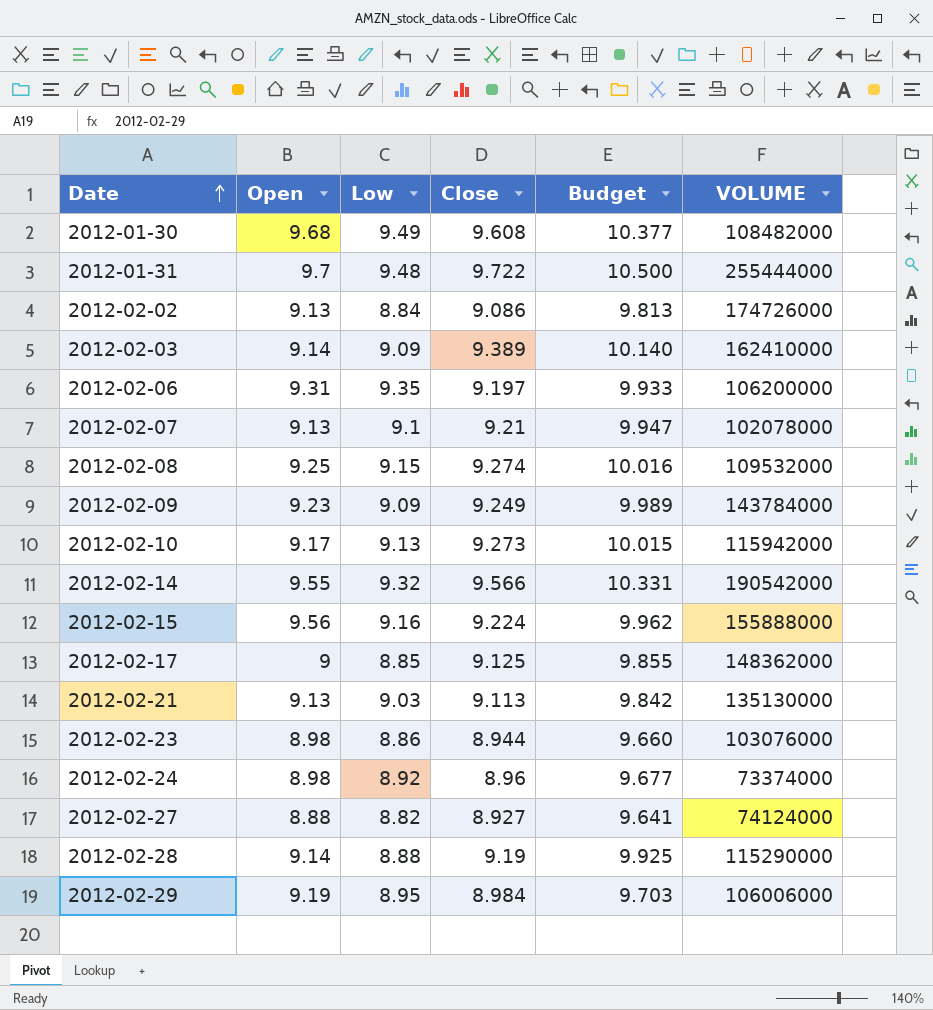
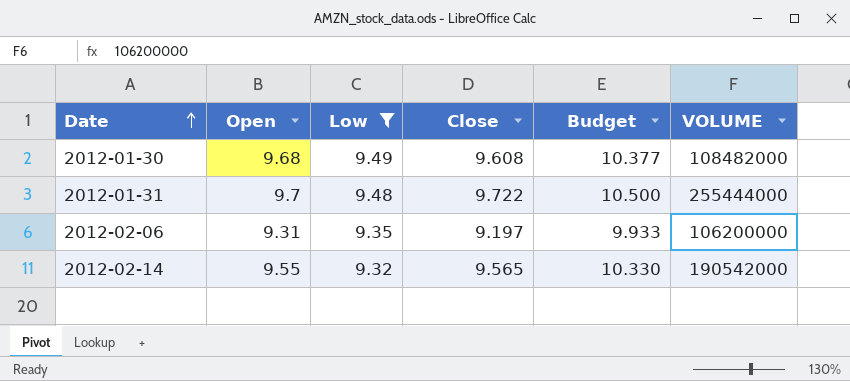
filter: none -> Low >= 9.32
2012-02-14 | Close: 9.566 -> 9.565
2012-02-14 | Budget: 10.331 -> 10.330

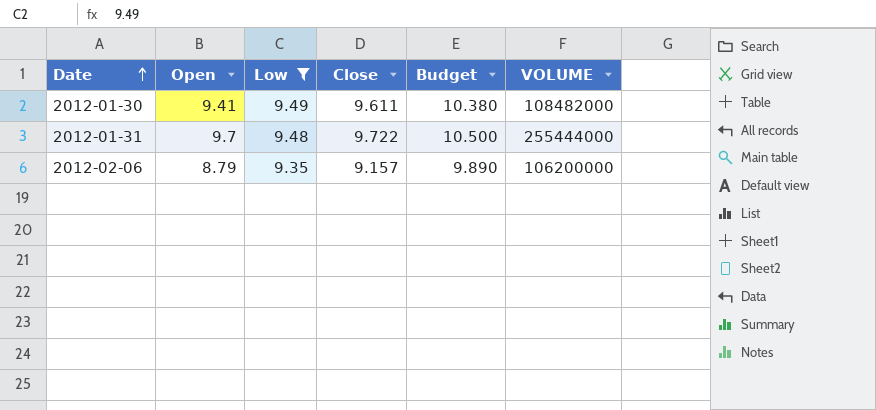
row 2012-02-14: 9.55 | 9.32 | 9.565 | 10.330 | 190542000 -> none
2012-01-30 | Open: 9.68 -> 9.41
2012-01-30 | Close: 9.608 -> 9.611
2012-01-30 | Budget: 10.377 -> 10.380
2012-02-06 | Open: 9.31 -> 8.79
2012-02-06 | Close: 9.197 -> 9.157
2012-02-06 | Budget: 9.933 -> 9.890

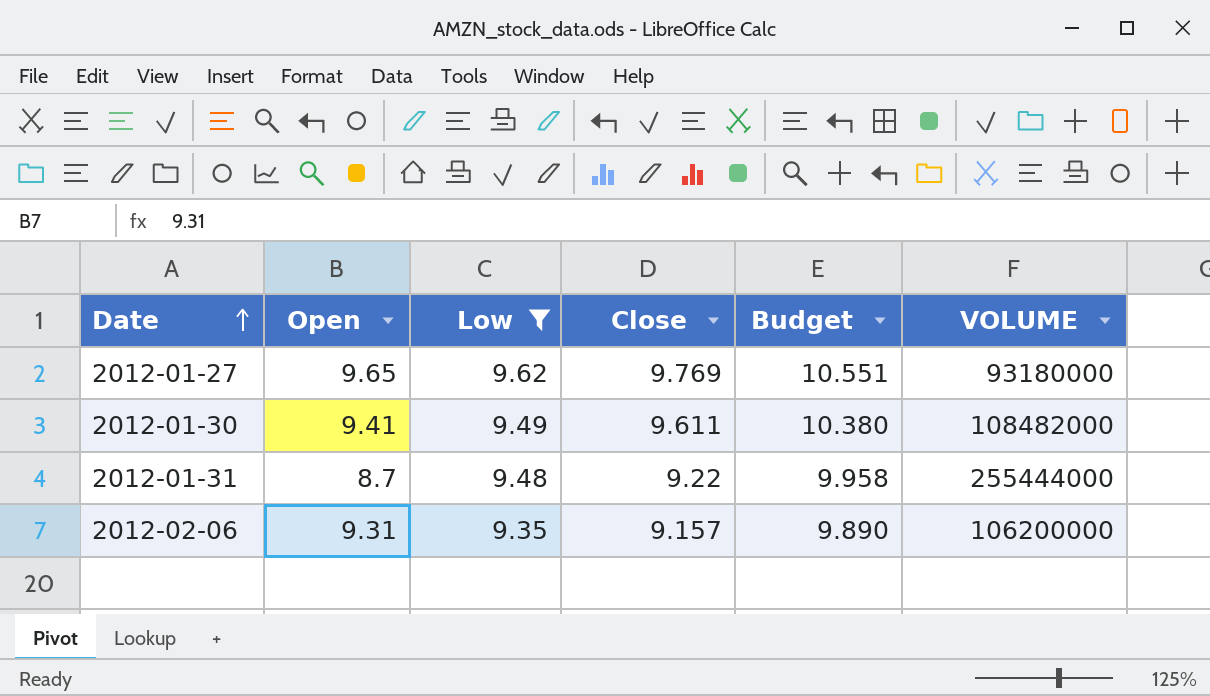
row 2012-01-27: none -> 9.65 | 9.62 | 9.769 | 10.551 | 93180000
2012-01-31 | Open: 9.7 -> 8.7
2012-01-31 | Close: 9.722 -> 9.22
2012-01-31 | Budget: 10.500 -> 9.958
2012-02-06 | Open: 8.79 -> 9.31

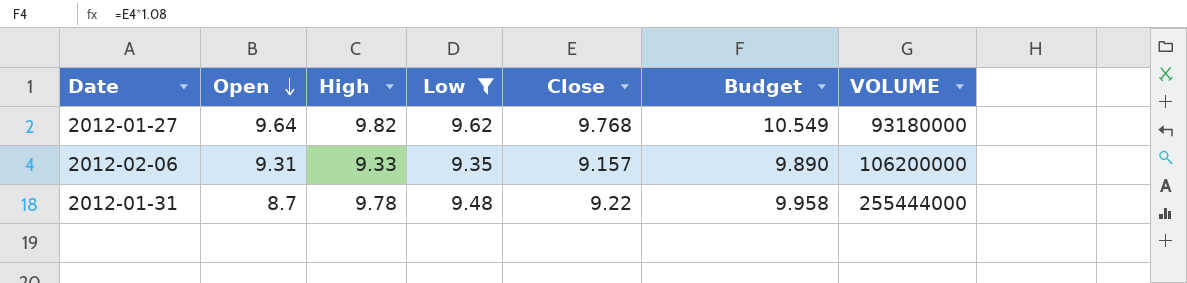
row order: Date ascending -> Open descending
column High | position: none -> 3
row 2012-01-30: 9.41 | 9.49 | 9.611 | 10.380 | 108482000 -> none
2012-01-27 | Open: 9.65 -> 9.64
2012-01-27 | Close: 9.769 -> 9.768
2012-01-27 | Budget: 10.551 -> 10.549

